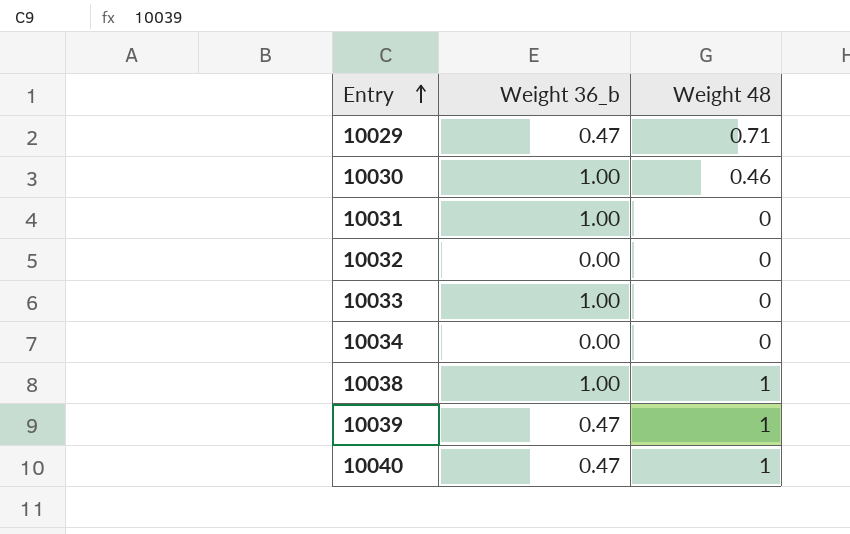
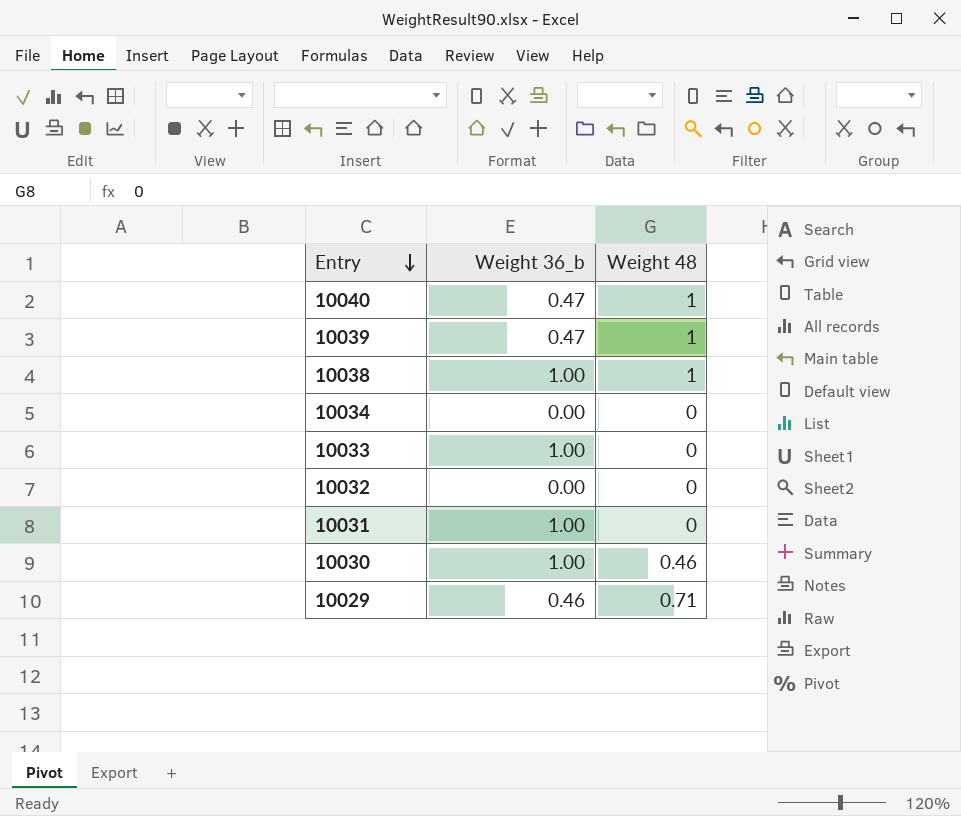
row order: Entry ascending -> Entry descending
10029 | Weight 36_b: 0.47 -> 0.46

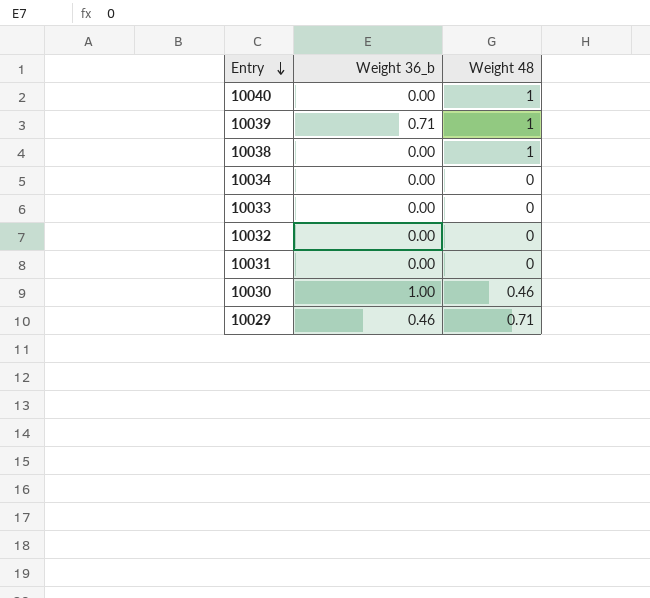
10040 | Weight 36_b: 0.47 -> 0.00
10039 | Weight 36_b: 0.47 -> 0.71
10038 | Weight 36_b: 1.00 -> 0.00
10033 | Weight 36_b: 1.00 -> 0.00
10031 | Weight 36_b: 1.00 -> 0.00

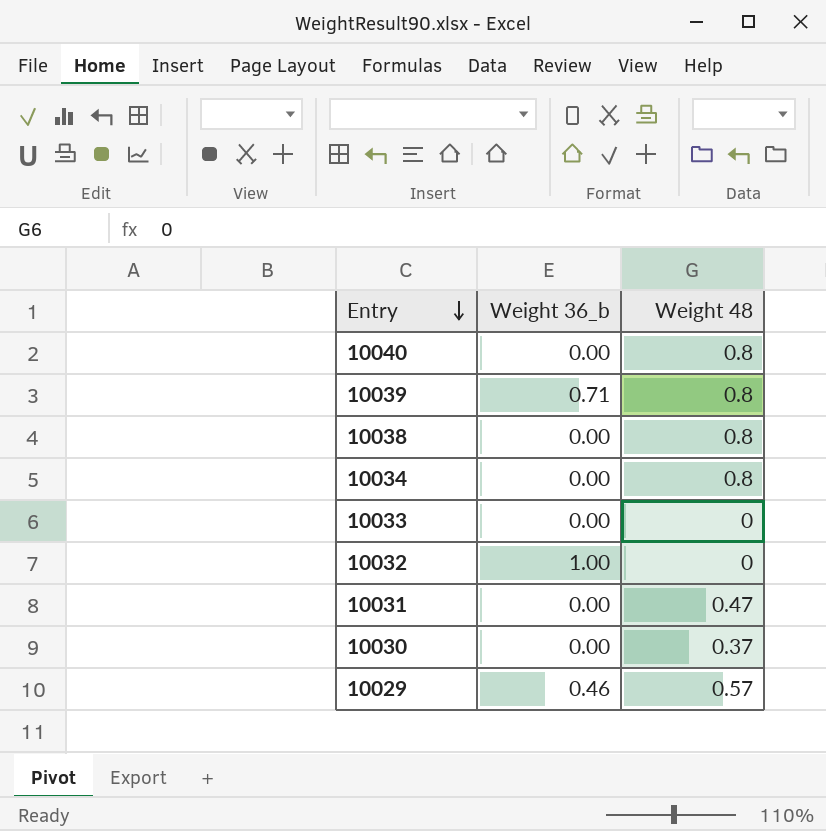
10040 | Weight 48: 1 -> 0.8
10039 | Weight 48: 1 -> 0.8
10038 | Weight 48: 1 -> 0.8
10034 | Weight 48: 0 -> 0.8
10032 | Weight 36_b: 0.00 -> 1.00
10031 | Weight 48: 0 -> 0.47
10030 | Weight 36_b: 1.00 -> 0.00
10030 | Weight 48: 0.46 -> 0.37
10029 | Weight 48: 0.71 -> 0.57

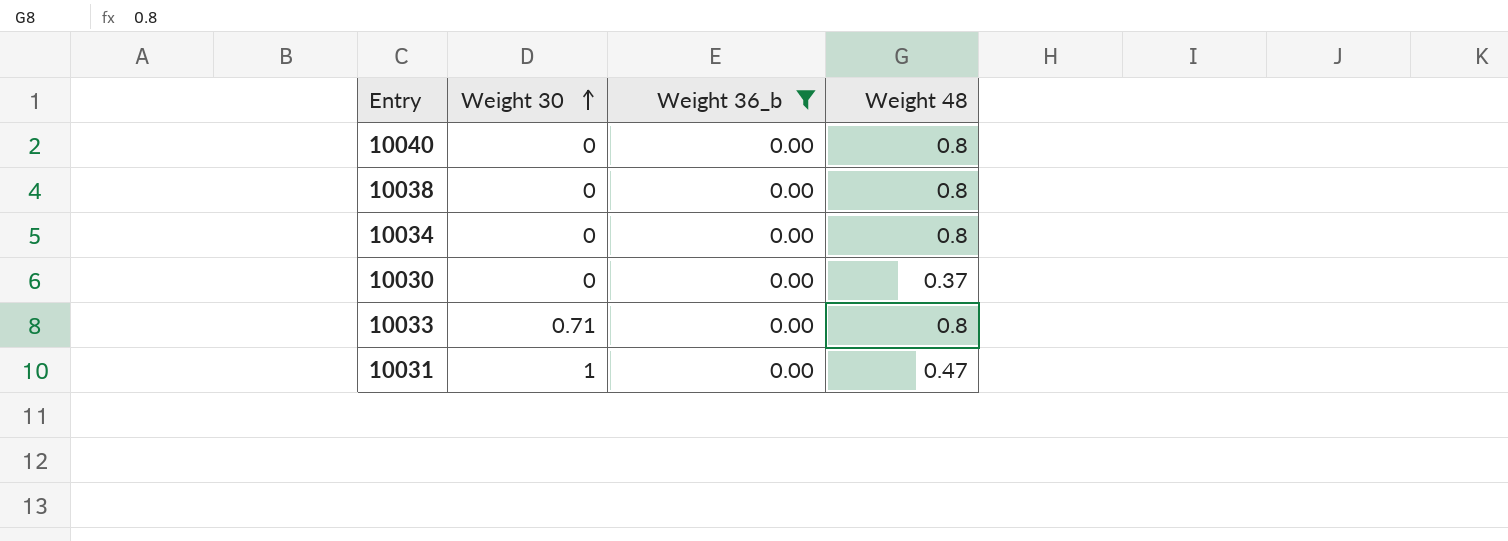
filter: none -> Weight 36_b = 0.00
row order: Entry descending -> Weight 30 ascending
column Weight 30 | position: none -> 2
10033 | Weight 48: 0 -> 0.8

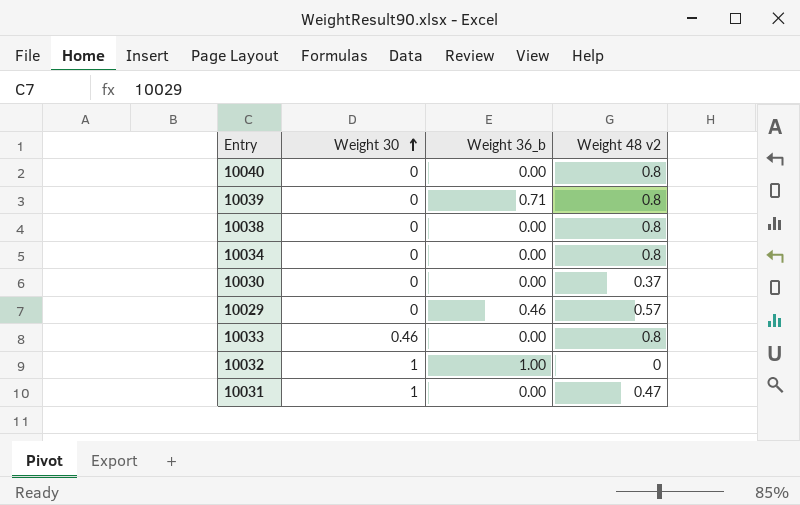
filter: Weight 36_b = 0.00 -> none
column name: Weight 48 -> Weight 48 v2
10033 | Weight 30: 0.71 -> 0.46

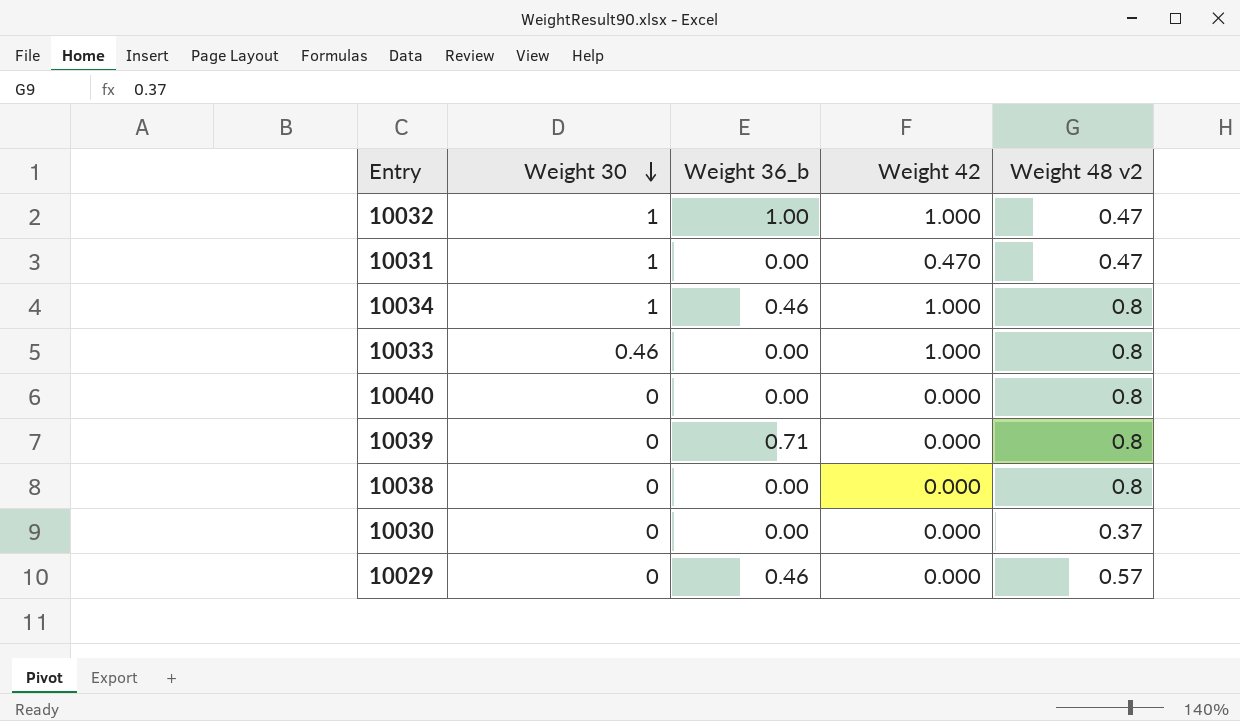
row order: Weight 30 ascending -> Weight 30 descending
column Weight 42 | position: none -> 4
10032 | Weight 48 v2: 0 -> 0.47
10034 | Weight 30: 0 -> 1
10034 | Weight 36_b: 0.00 -> 0.46

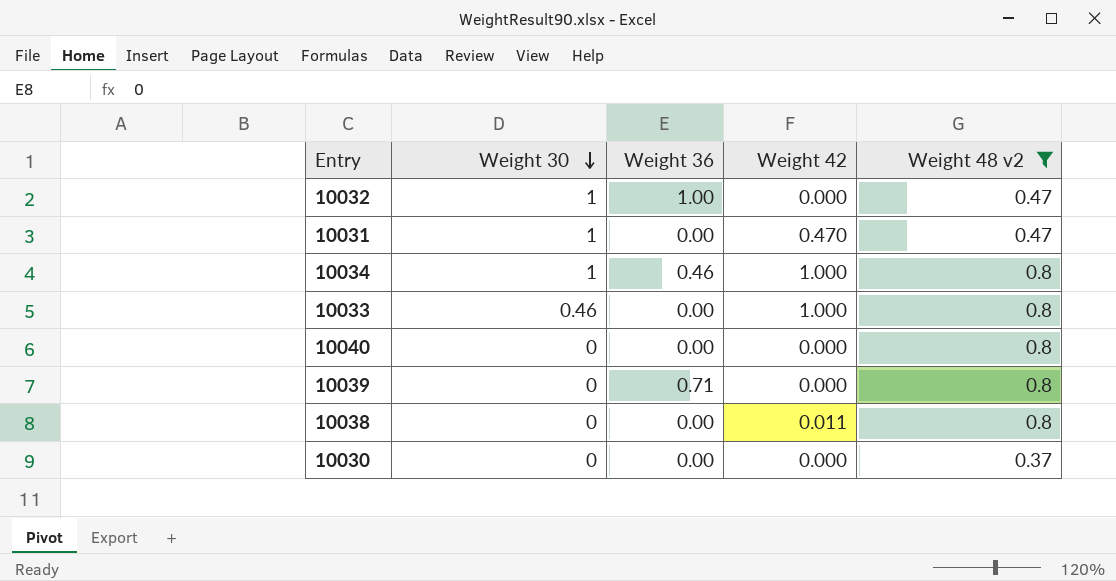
filter: none -> Weight 48 v2 != 0.57
column name: Weight 36_b -> Weight 36
10032 | Weight 42: 1.000 -> 0.000
10038 | Weight 42: 0.000 -> 0.011

